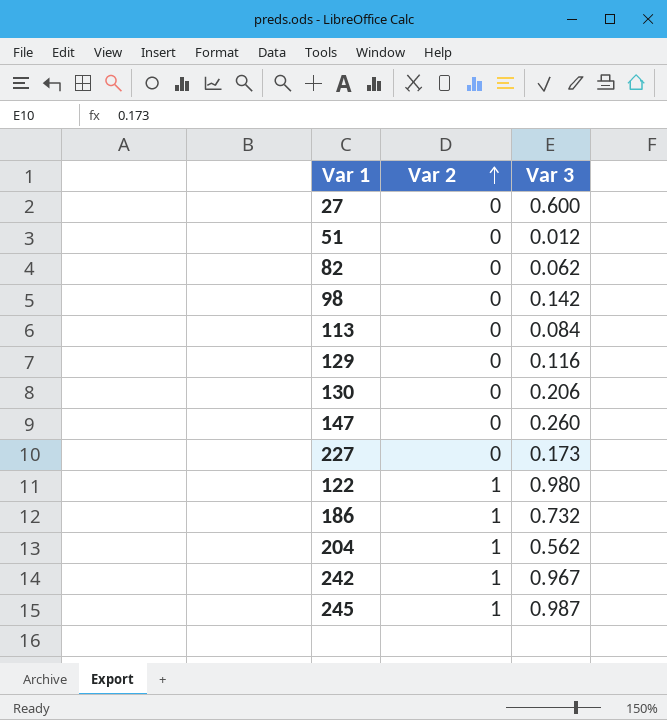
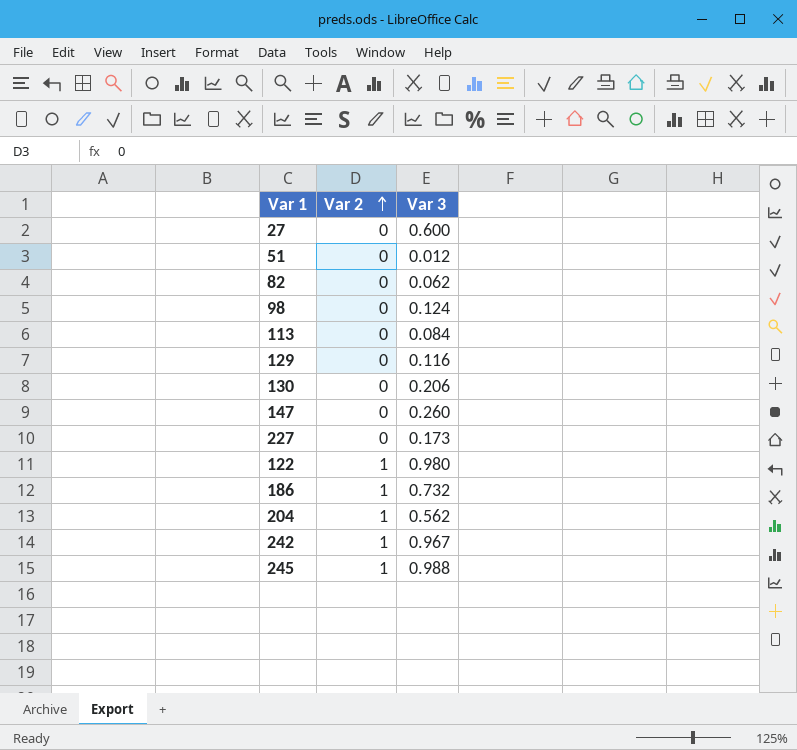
98 | Var 3: 0.142 -> 0.124
245 | Var 3: 0.987 -> 0.988

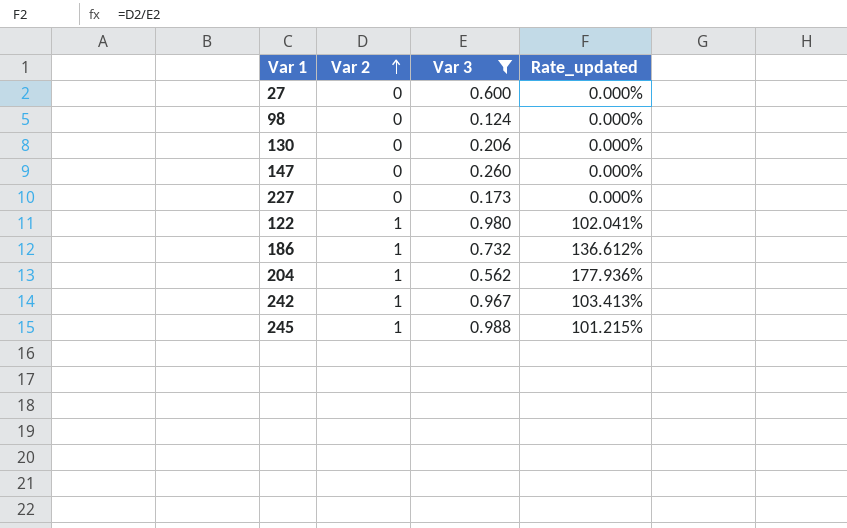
filter: none -> Var 3 >= 0.124
column Rate_updated | formula: none -> [Var 2] / [Var 3]

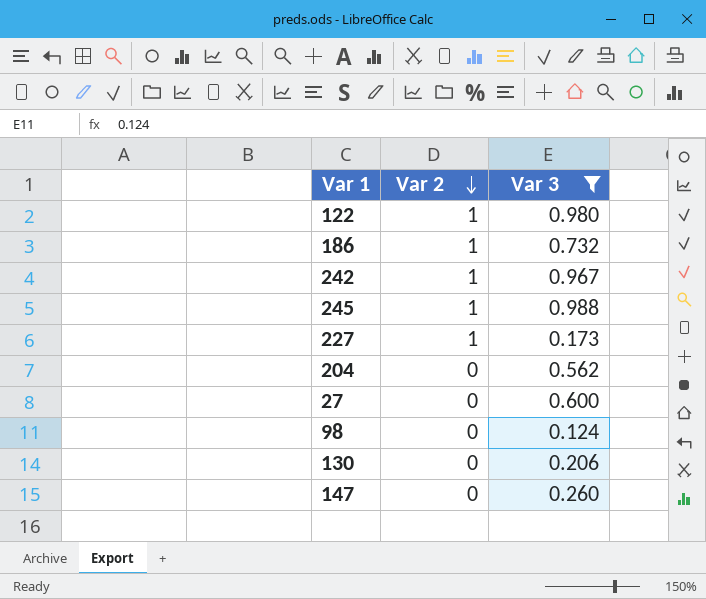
row order: Var 2 ascending -> Var 2 descending
column Rate_updated | formula: [Var 2] / [Var 3] -> none
227 | Var 2: 0 -> 1
204 | Var 2: 1 -> 0

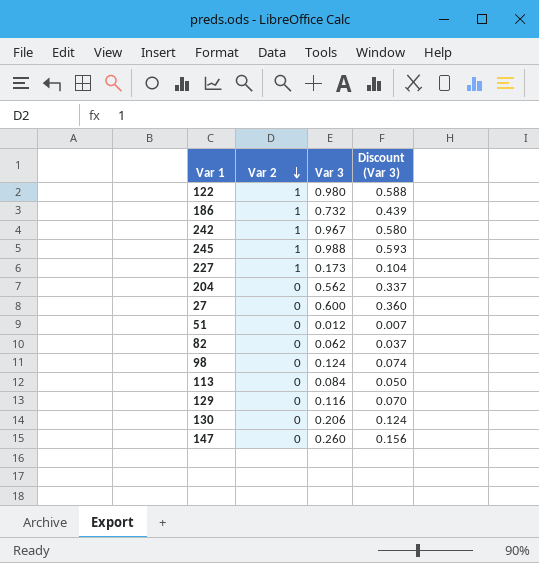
filter: Var 3 >= 0.124 -> none
column Discount (Var 3) | formula: none -> [Var 3] * 0.6

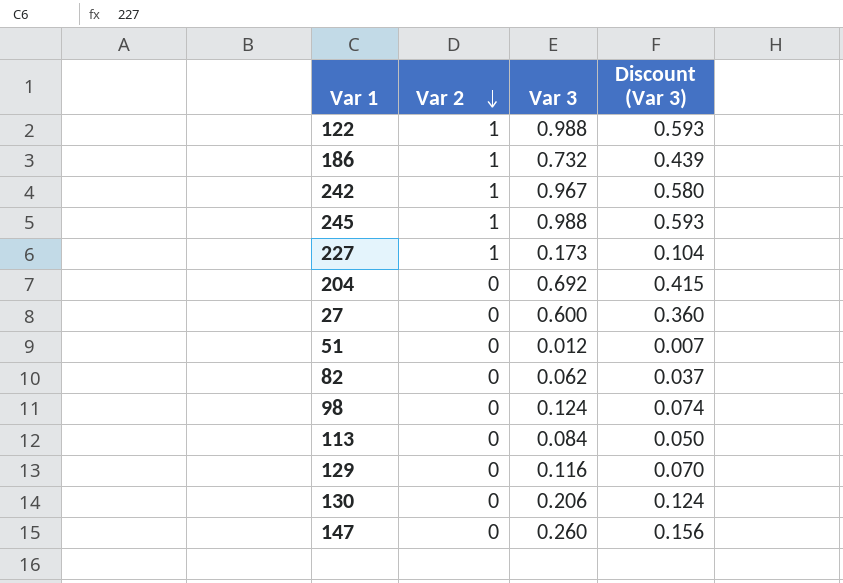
122 | Var 3: 0.980 -> 0.988
122 | Discount (Var 3): 0.588 -> 0.593
204 | Var 3: 0.562 -> 0.692
204 | Discount (Var 3): 0.337 -> 0.415

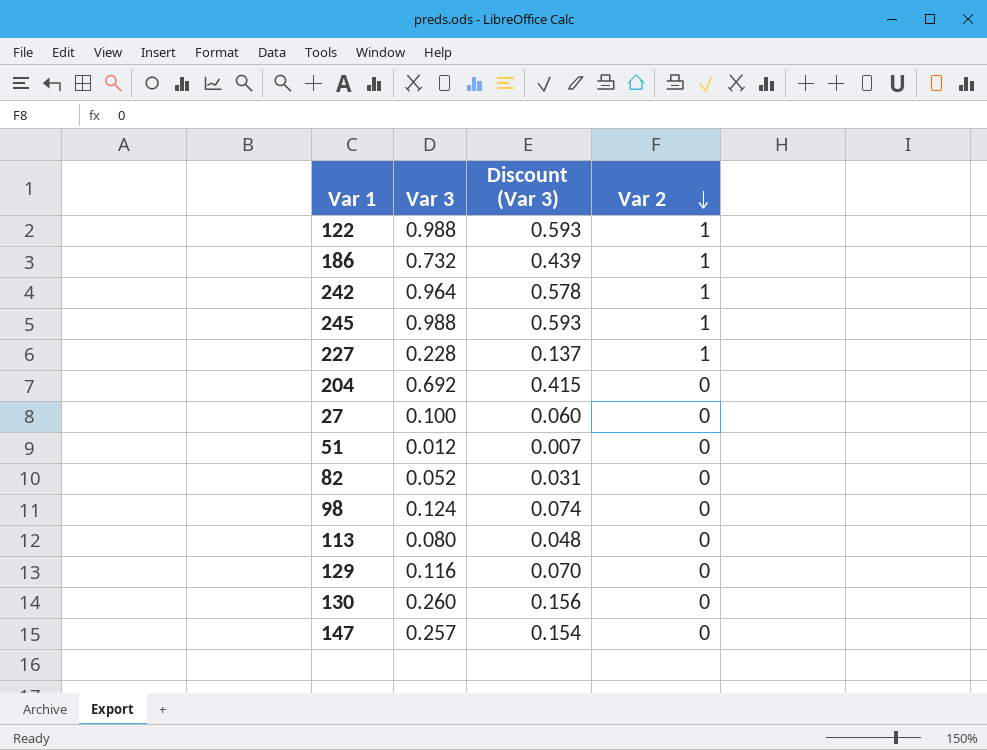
column Var 2 | position: 2 -> 4
242 | Var 3: 0.967 -> 0.964
242 | Discount (Var 3): 0.580 -> 0.578
227 | Var 3: 0.173 -> 0.228
227 | Discount (Var 3): 0.104 -> 0.137
27 | Var 3: 0.600 -> 0.100
27 | Discount (Var 3): 0.360 -> 0.060
82 | Var 3: 0.062 -> 0.052
82 | Discount (Var 3): 0.037 -> 0.031
113 | Var 3: 0.084 -> 0.080
113 | Discount (Var 3): 0.050 -> 0.048
130 | Var 3: 0.206 -> 0.260
130 | Discount (Var 3): 0.124 -> 0.156
147 | Var 3: 0.260 -> 0.257
147 | Discount (Var 3): 0.156 -> 0.154

